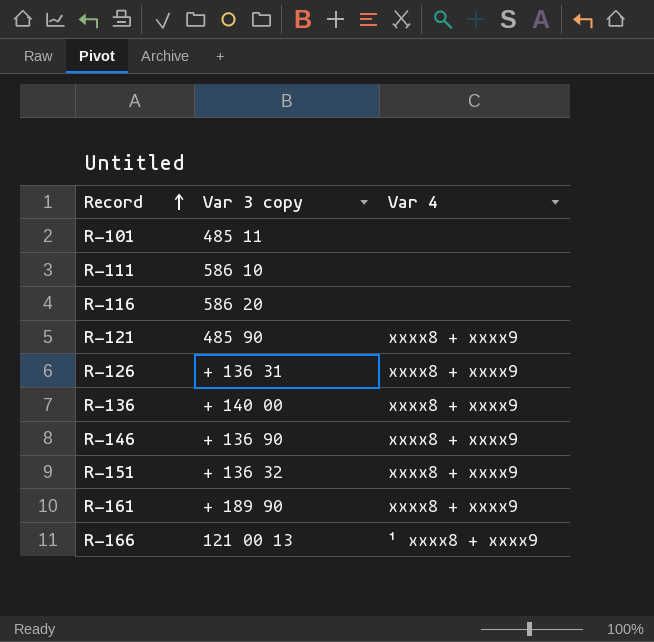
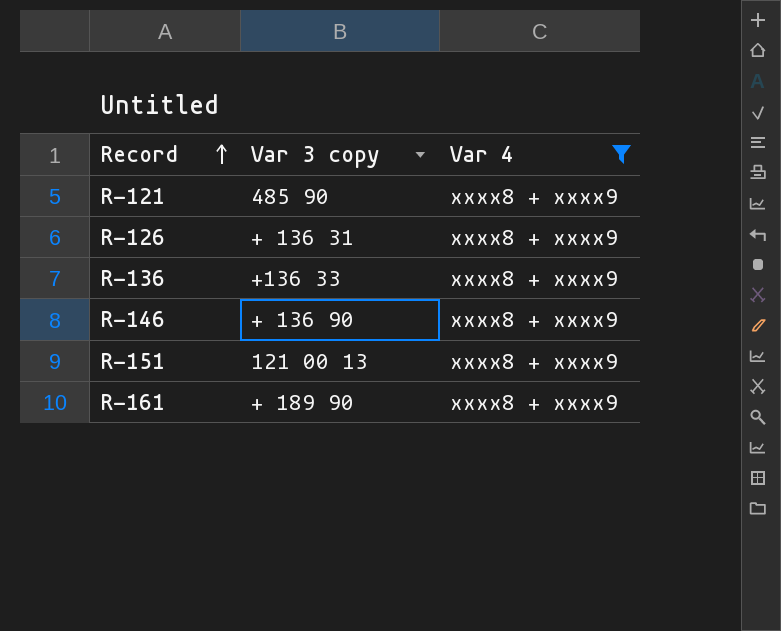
filter: none -> Var 4 = xxxx8 + xxxx9
R-136 | Var 3 copy: + 140 00 -> +136 33
R-151 | Var 3 copy: + 136 32 -> 121 00 13

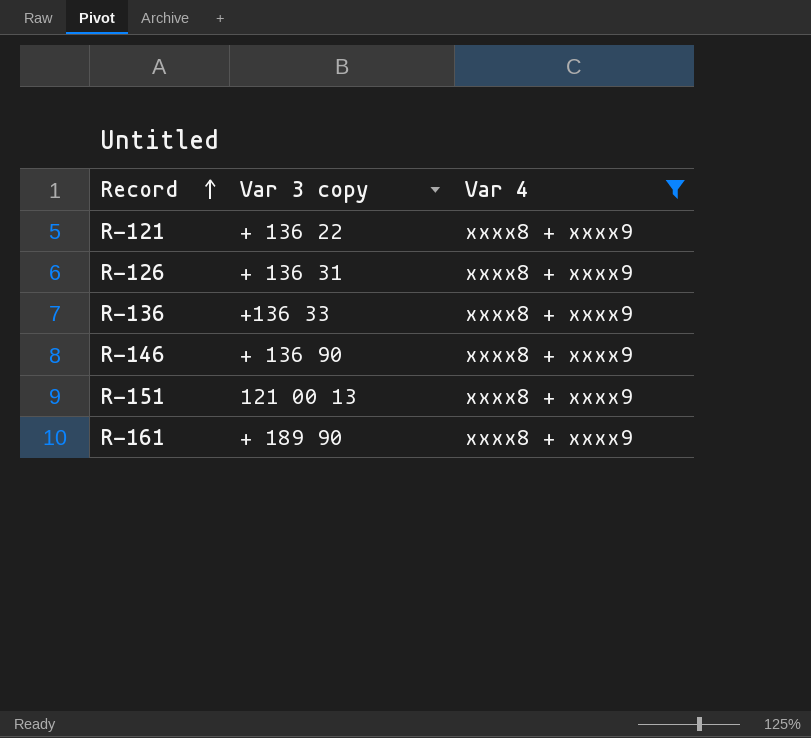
R-121 | Var 3 copy: 485 90 -> + 136 22

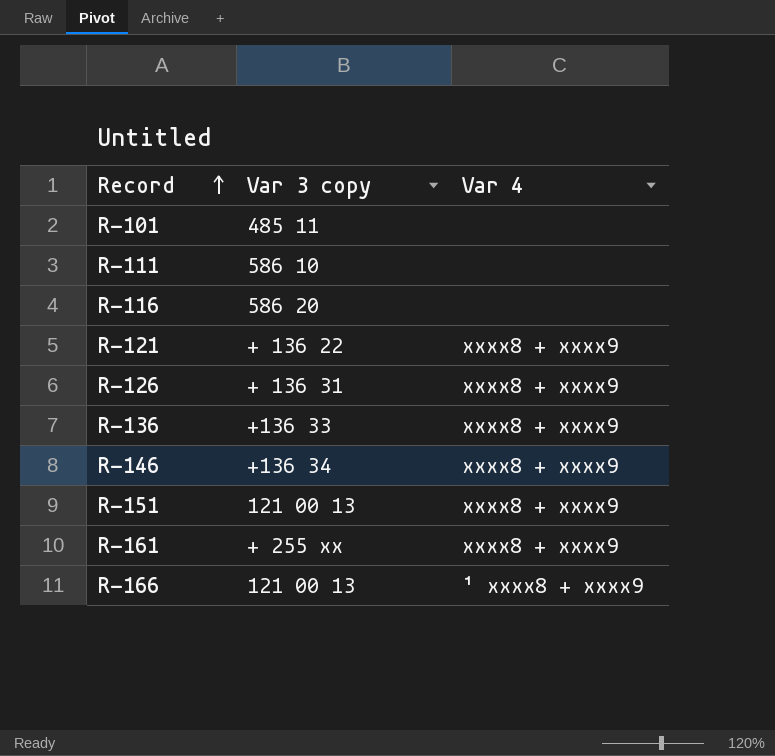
filter: Var 4 = xxxx8 + xxxx9 -> none
R-146 | Var 3 copy: + 136 90 -> +136 34
R-161 | Var 3 copy: + 189 90 -> + 255 xx

